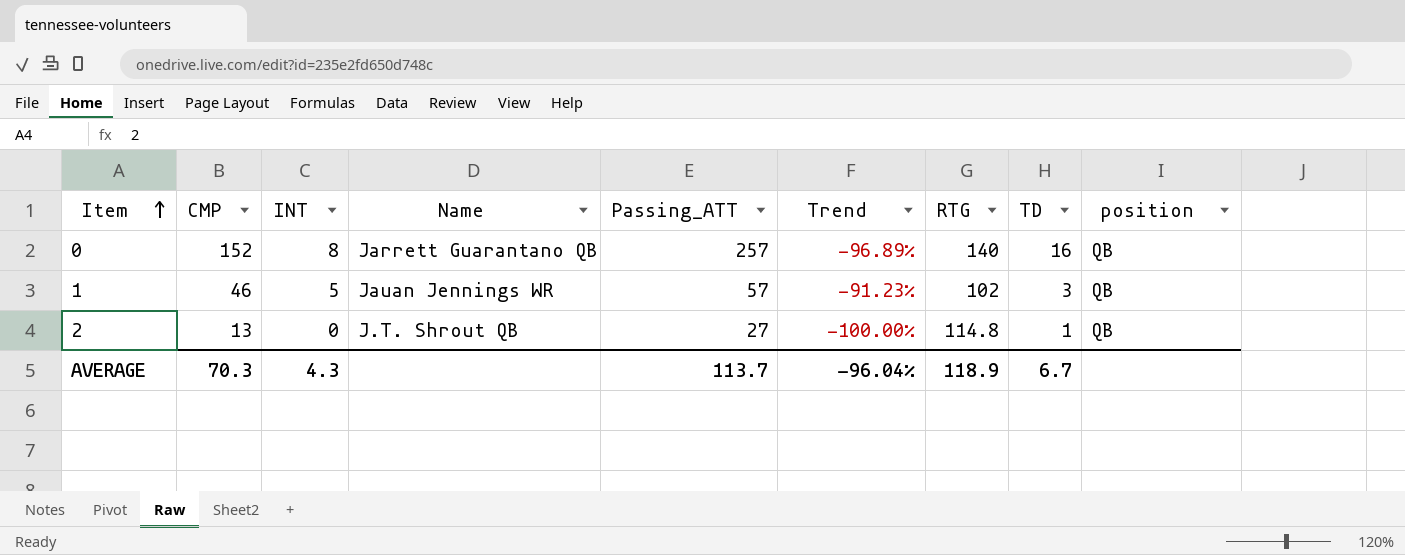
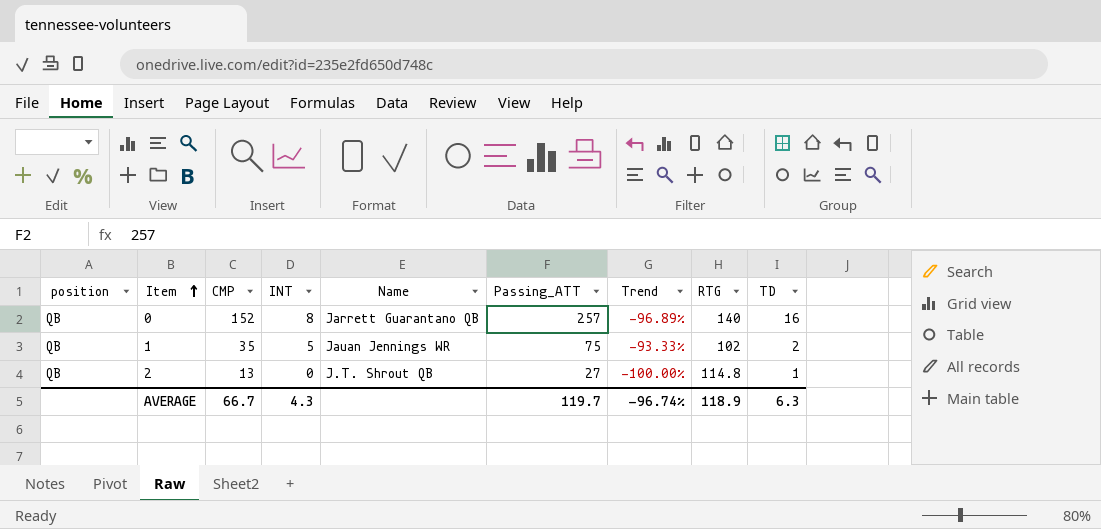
column position | position: 9 -> 1
1 | CMP: 46 -> 35
1 | Passing_ATT: 57 -> 75
1 | Trend: -91.23% -> -93.33%
1 | TD: 3 -> 2
AVERAGE | CMP: 70.3 -> 66.7
AVERAGE | Passing_ATT: 113.7 -> 119.7
AVERAGE | Trend: -96.04% -> -96.74%
AVERAGE | TD: 6.7 -> 6.3

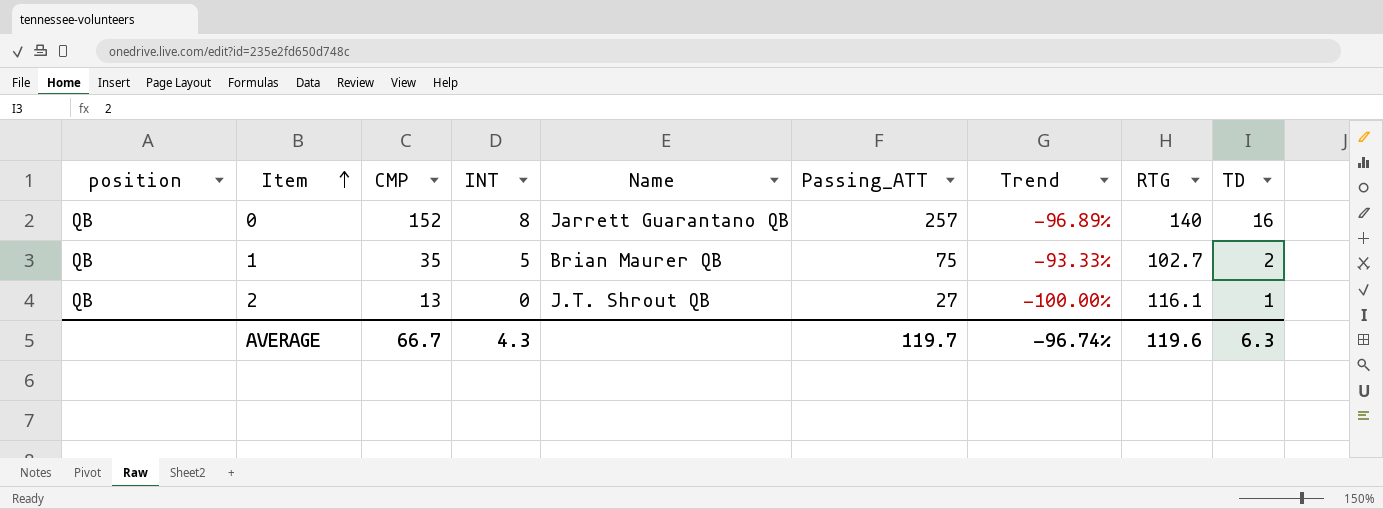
1 | Name: Jauan Jennings WR -> Brian Maurer QB
1 | RTG: 102 -> 102.7
2 | RTG: 114.8 -> 116.1
AVERAGE | RTG: 118.9 -> 119.6

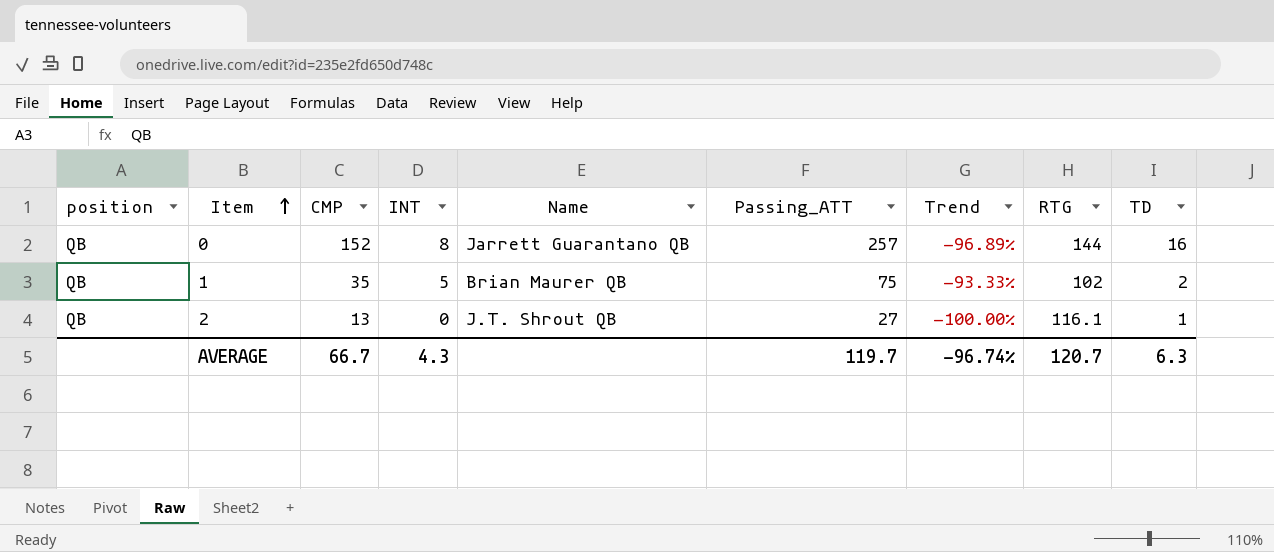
0 | RTG: 140 -> 144
1 | RTG: 102.7 -> 102
AVERAGE | RTG: 119.6 -> 120.7

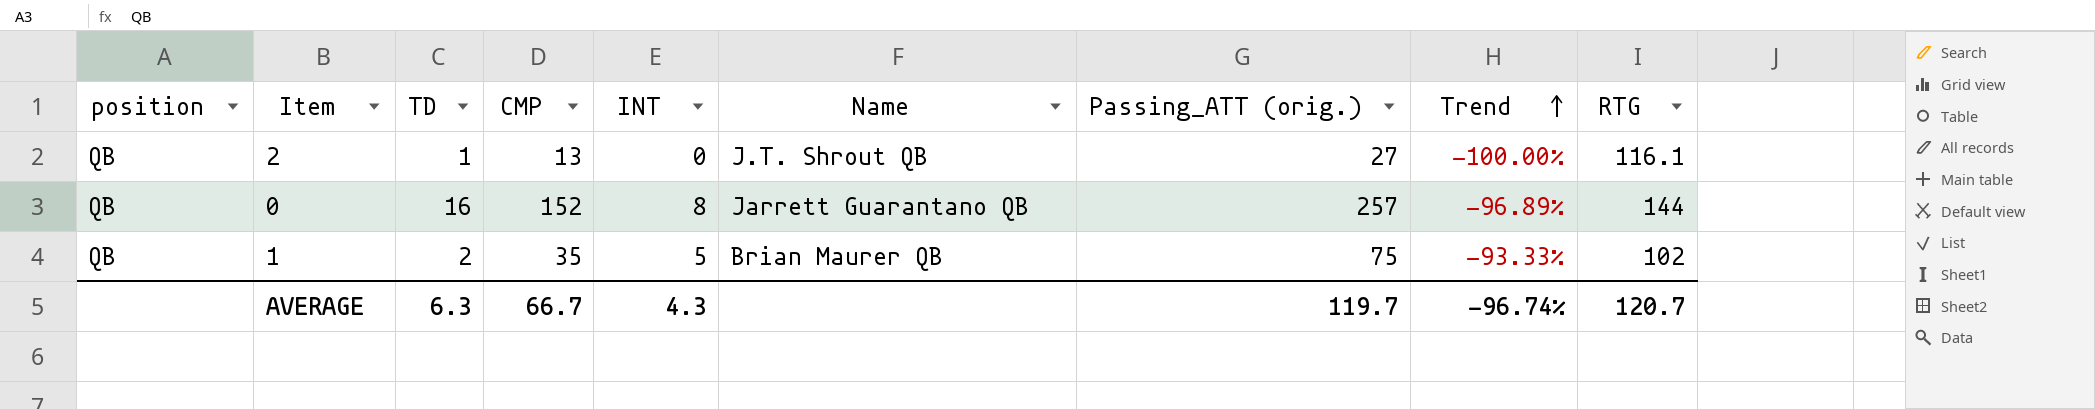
row order: Item ascending -> Trend ascending
column TD | position: 9 -> 3
column name: Passing_ATT -> Passing_ATT (orig.)

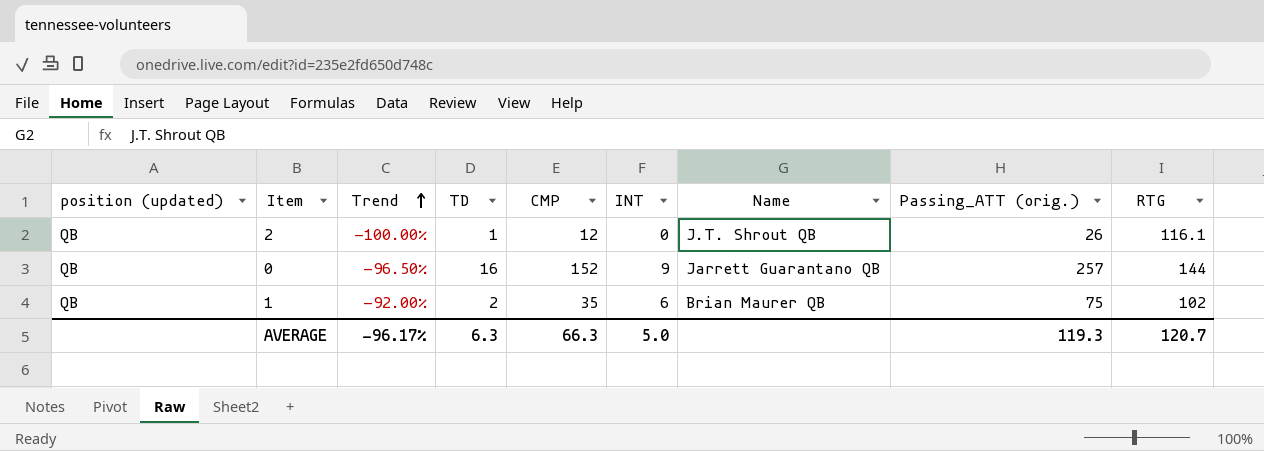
column name: position -> position (updated)
column Trend | position: 8 -> 3
2 | CMP: 13 -> 12
2 | Passing_ATT (orig.): 27 -> 26
0 | Trend: -96.89% -> -96.50%
0 | INT: 8 -> 9
1 | Trend: -93.33% -> -92.00%
1 | INT: 5 -> 6
AVERAGE | Trend: -96.74% -> -96.17%
AVERAGE | CMP: 66.7 -> 66.3
AVERAGE | INT: 4.3 -> 5.0
AVERAGE | Passing_ATT (orig.): 119.7 -> 119.3

